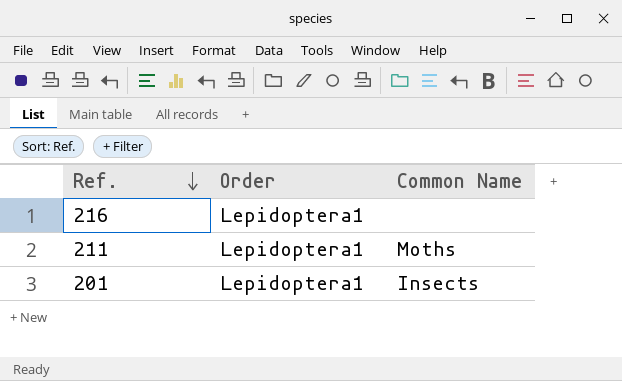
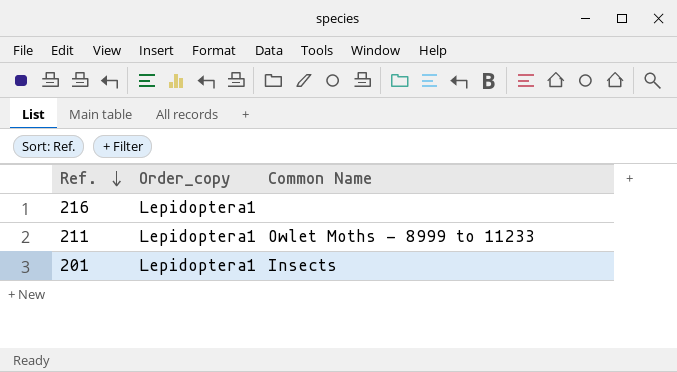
column name: Order -> Order_copy
211 | Common Name: Moths -> Owlet Moths - 8999 to 11233

